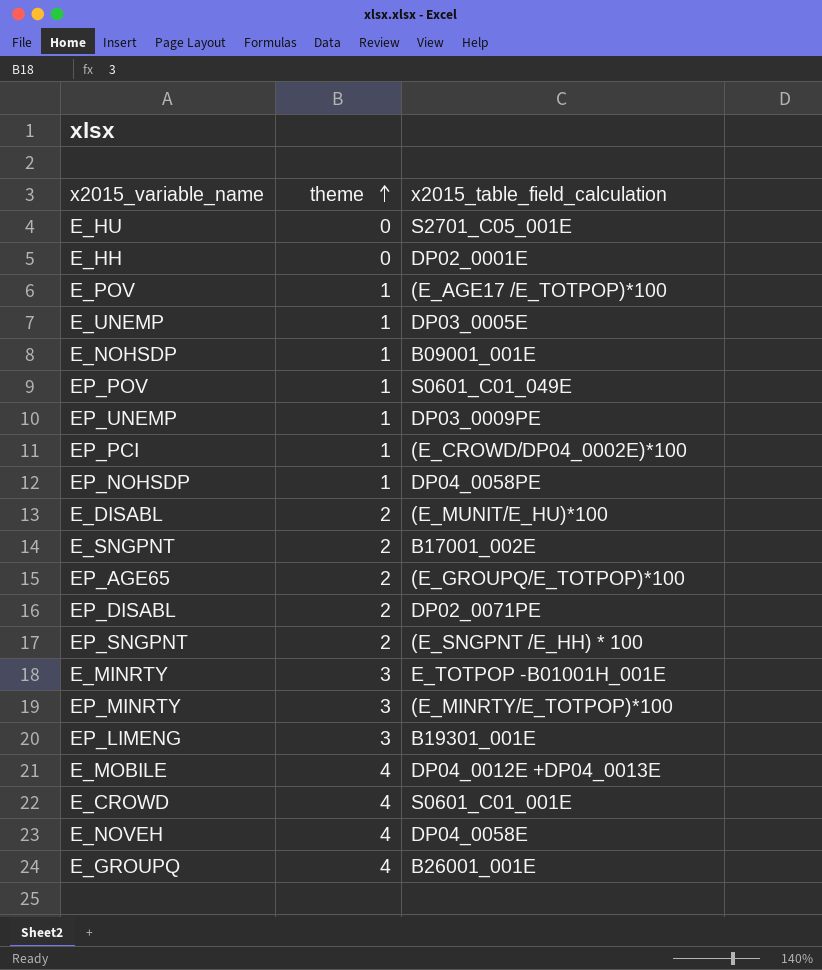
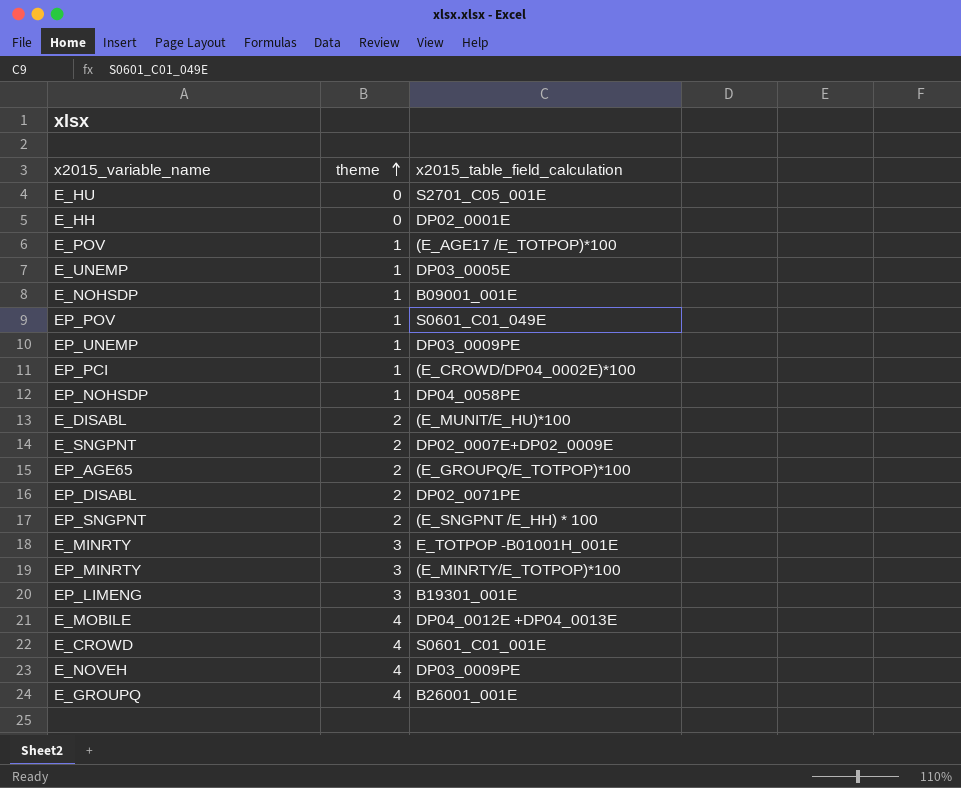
E_SNGPNT | x2015_table_field_calculation: B17001_002E -> DP02_0007E+DP02_0009E
E_NOVEH | x2015_table_field_calculation: DP04_0058E -> DP03_0009PE

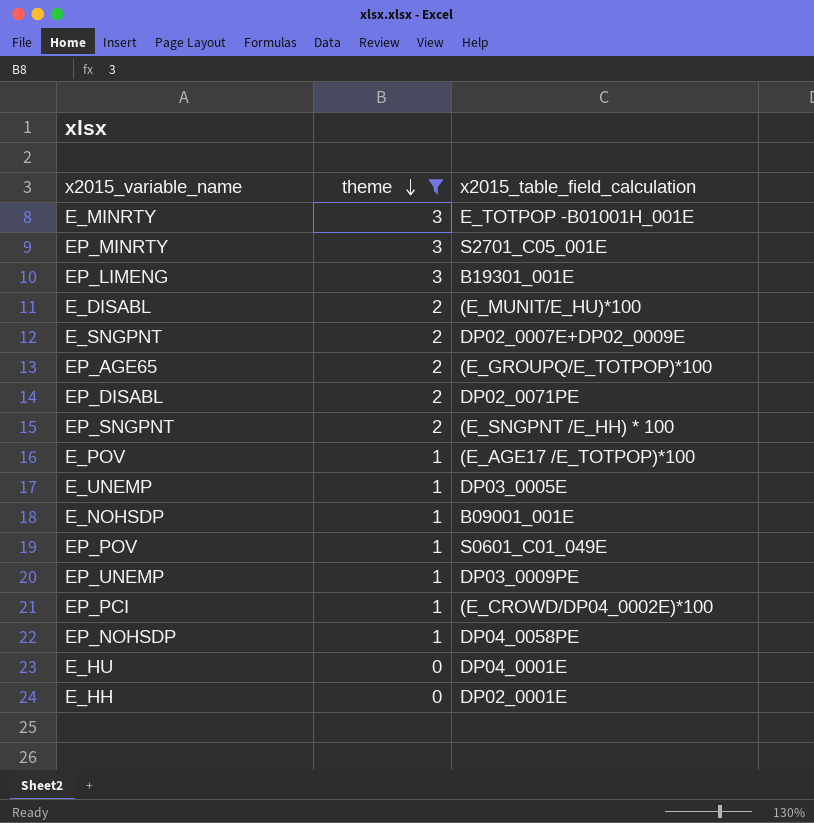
filter: none -> theme != 4
row order: theme ascending -> theme descending
EP_MINRTY | x2015_table_field_calculation: (E_MINRTY/E_TOTPOP)*100 -> S2701_C05_001E
E_HU | x2015_table_field_calculation: S2701_C05_001E -> DP04_0001E

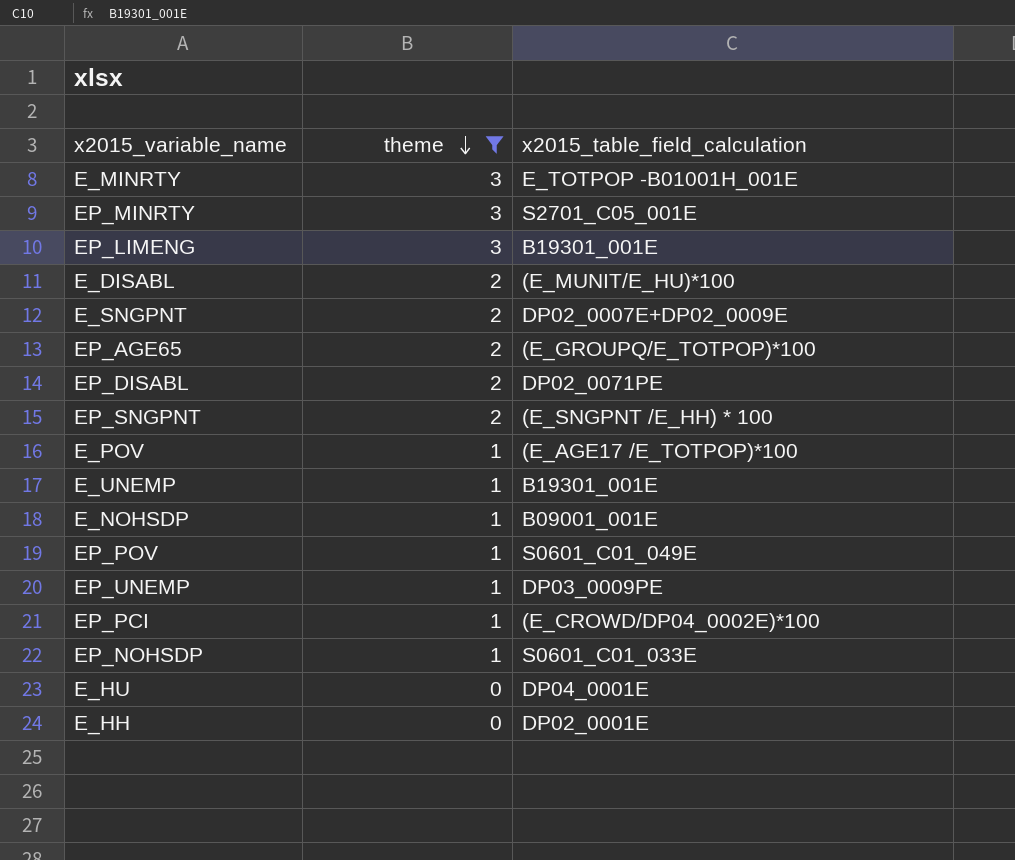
E_UNEMP | x2015_table_field_calculation: DP03_0005E -> B19301_001E
EP_NOHSDP | x2015_table_field_calculation: DP04_0058PE -> S0601_C01_033E

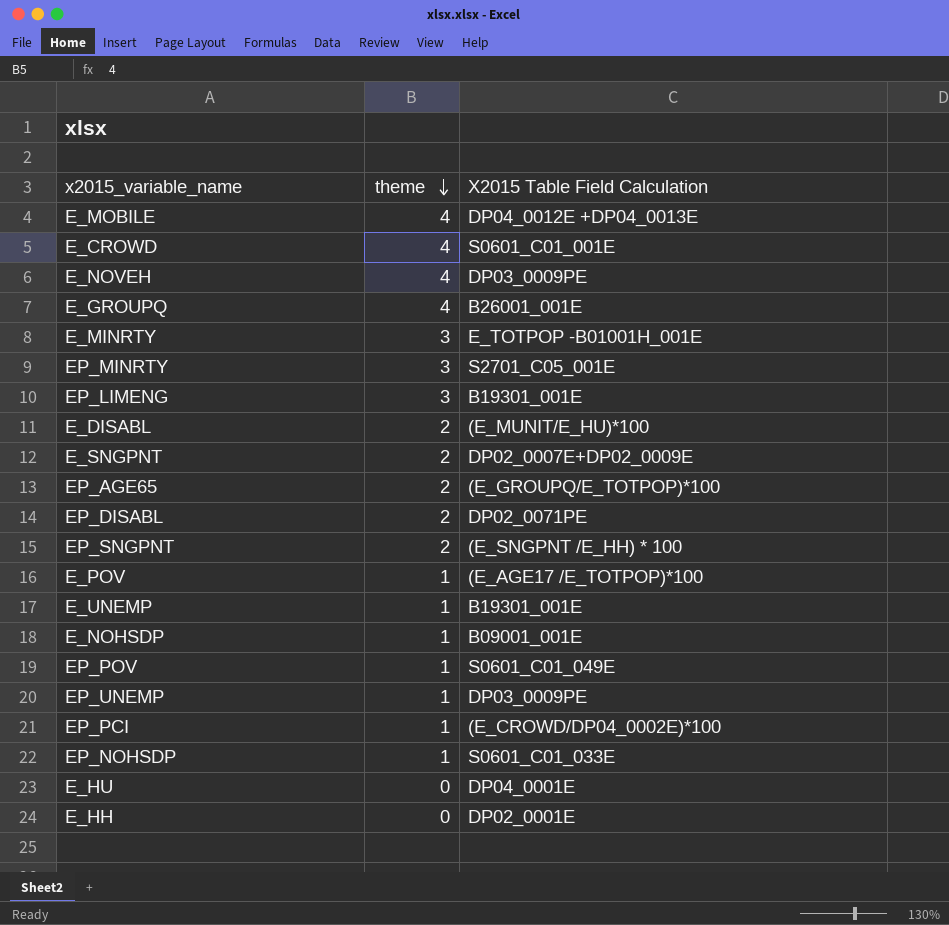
filter: theme != 4 -> none
column name: x2015_table_field_calculation -> X2015 Table Field Calculation

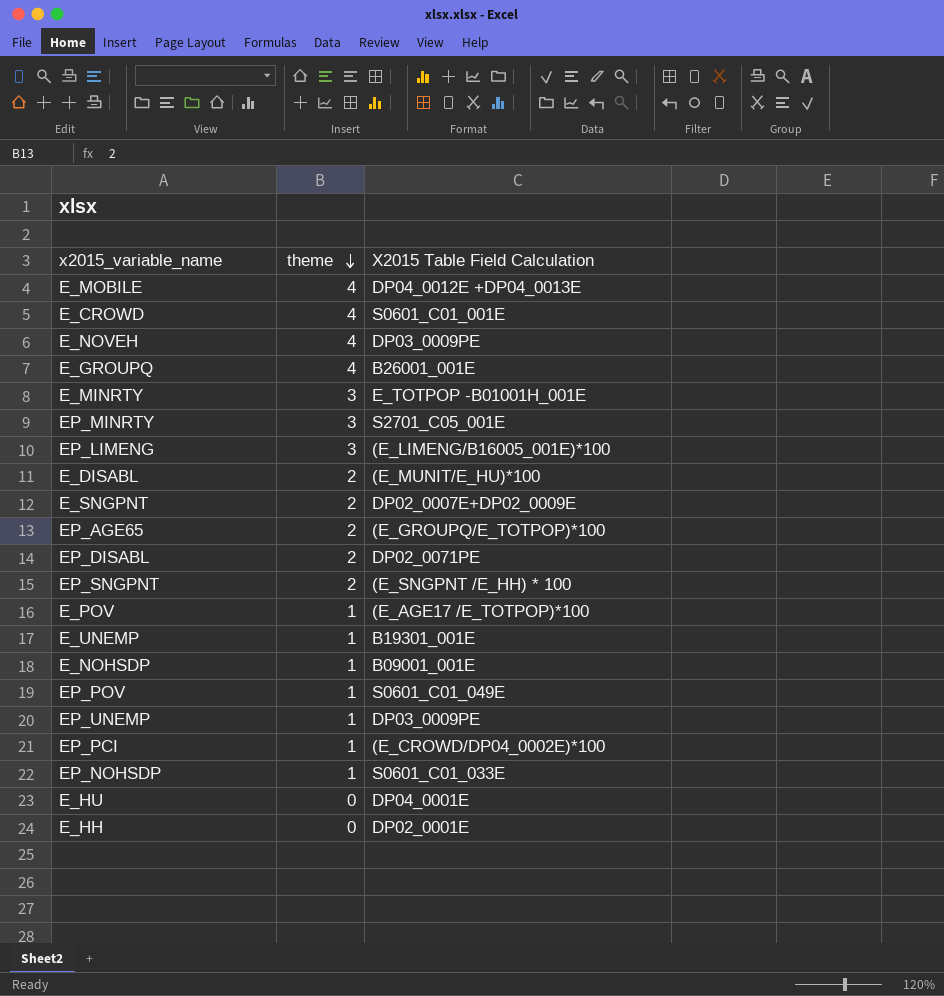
EP_LIMENG | X2015 Table Field Calculation: B19301_001E -> (E_LIMENG/B16005_001E)*100

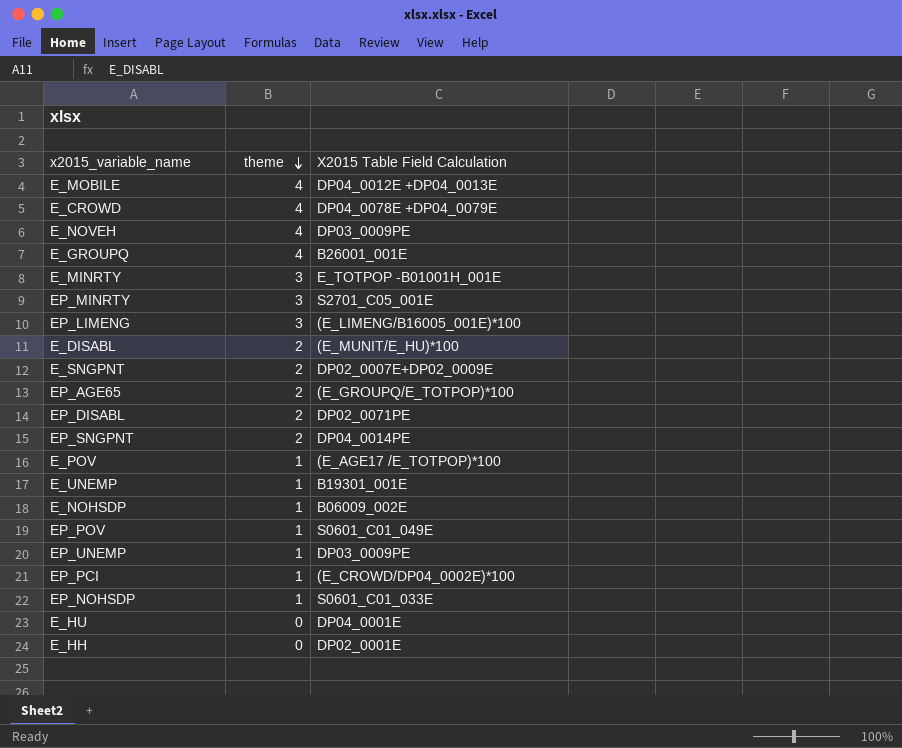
E_CROWD | X2015 Table Field Calculation: S0601_C01_001E -> DP04_0078E +DP04_0079E
EP_SNGPNT | X2015 Table Field Calculation: (E_SNGPNT /E_HH) * 100 -> DP04_0014PE
E_NOHSDP | X2015 Table Field Calculation: B09001_001E -> B06009_002E

